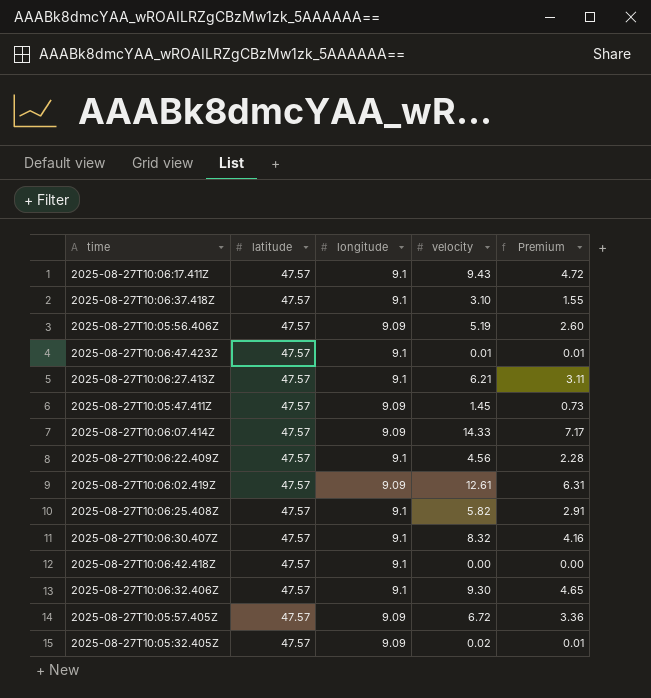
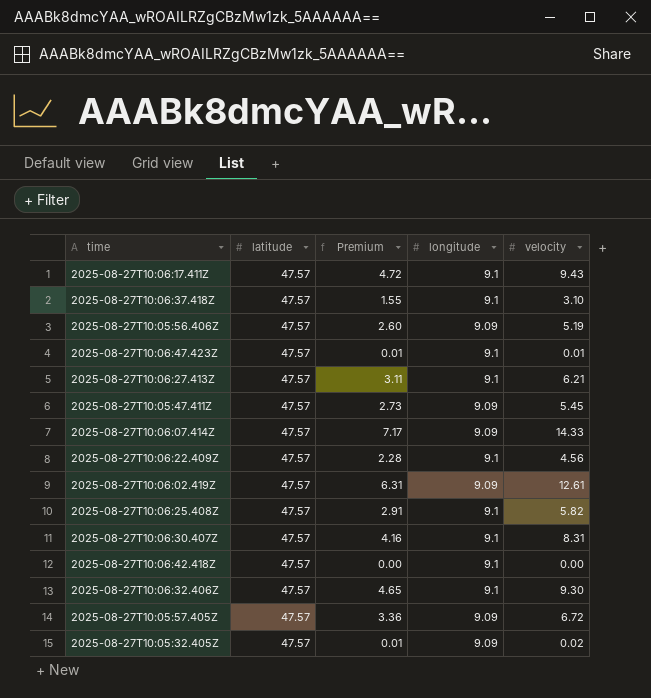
column Premium | position: 5 -> 3
2025-08-27T10:05:47.411Z | Premium: 0.73 -> 2.73
2025-08-27T10:05:47.411Z | velocity: 1.45 -> 5.45
2025-08-27T10:06:30.407Z | velocity: 8.32 -> 8.31

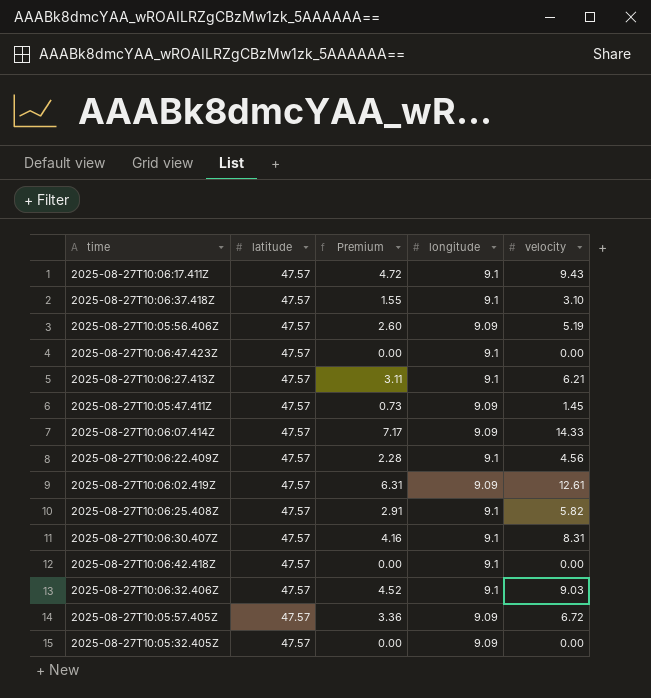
2025-08-27T10:06:47.423Z | Premium: 0.01 -> 0.00
2025-08-27T10:06:47.423Z | velocity: 0.01 -> 0.00
2025-08-27T10:05:47.411Z | Premium: 2.73 -> 0.73
2025-08-27T10:05:47.411Z | velocity: 5.45 -> 1.45
2025-08-27T10:06:32.406Z | Premium: 4.65 -> 4.52
2025-08-27T10:06:32.406Z | velocity: 9.30 -> 9.03
2025-08-27T10:05:32.405Z | Premium: 0.01 -> 0.00
2025-08-27T10:05:32.405Z | velocity: 0.02 -> 0.00

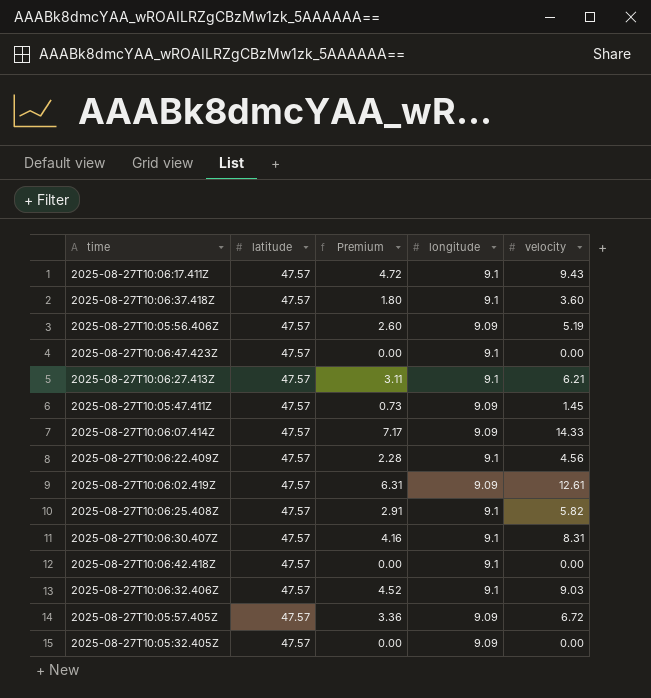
2025-08-27T10:06:37.418Z | Premium: 1.55 -> 1.80
2025-08-27T10:06:37.418Z | velocity: 3.10 -> 3.60

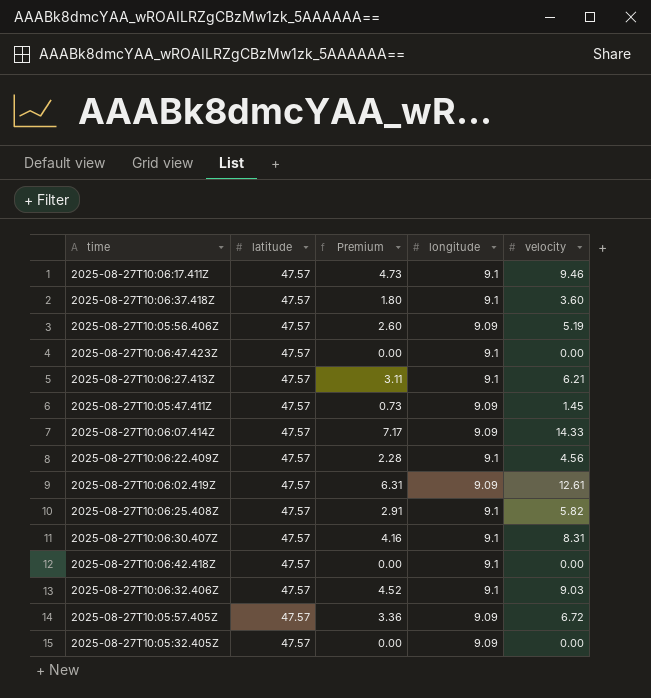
2025-08-27T10:06:17.411Z | Premium: 4.72 -> 4.73
2025-08-27T10:06:17.411Z | velocity: 9.43 -> 9.46

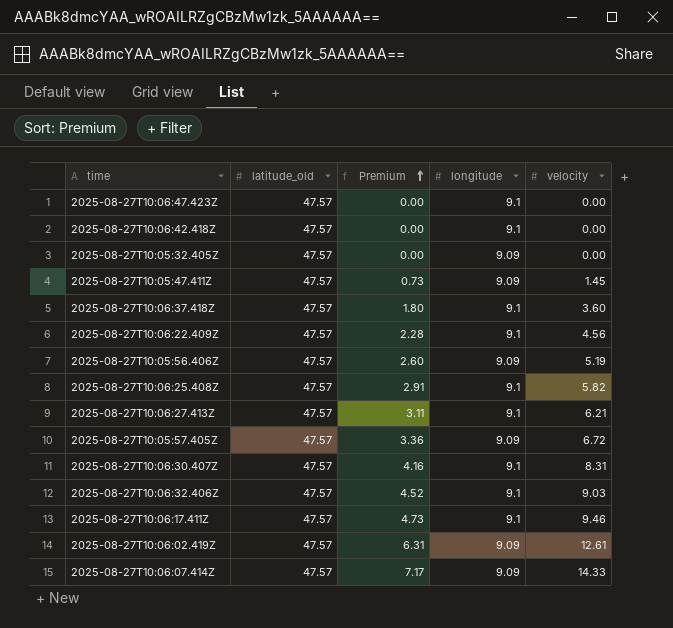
row order: none -> Premium ascending
column name: latitude -> latitude_old

